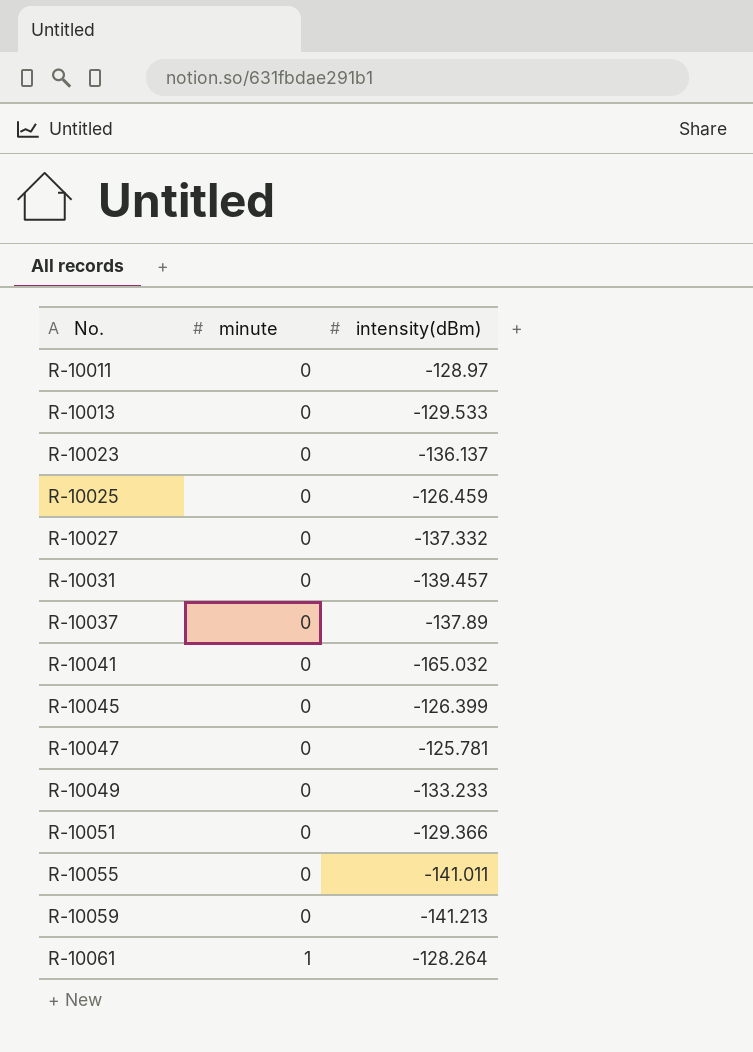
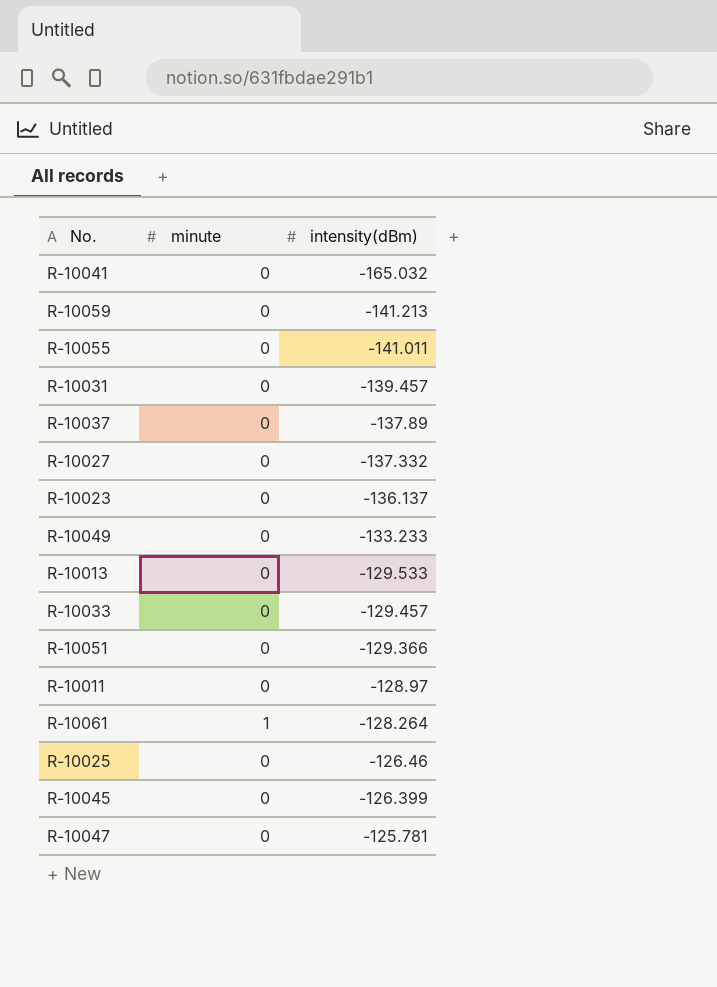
row order: No. ascending -> intensity(dBm) ascending
row R-10033: none -> 0 | -129.457
R-10025 | intensity(dBm): -126.459 -> -126.46

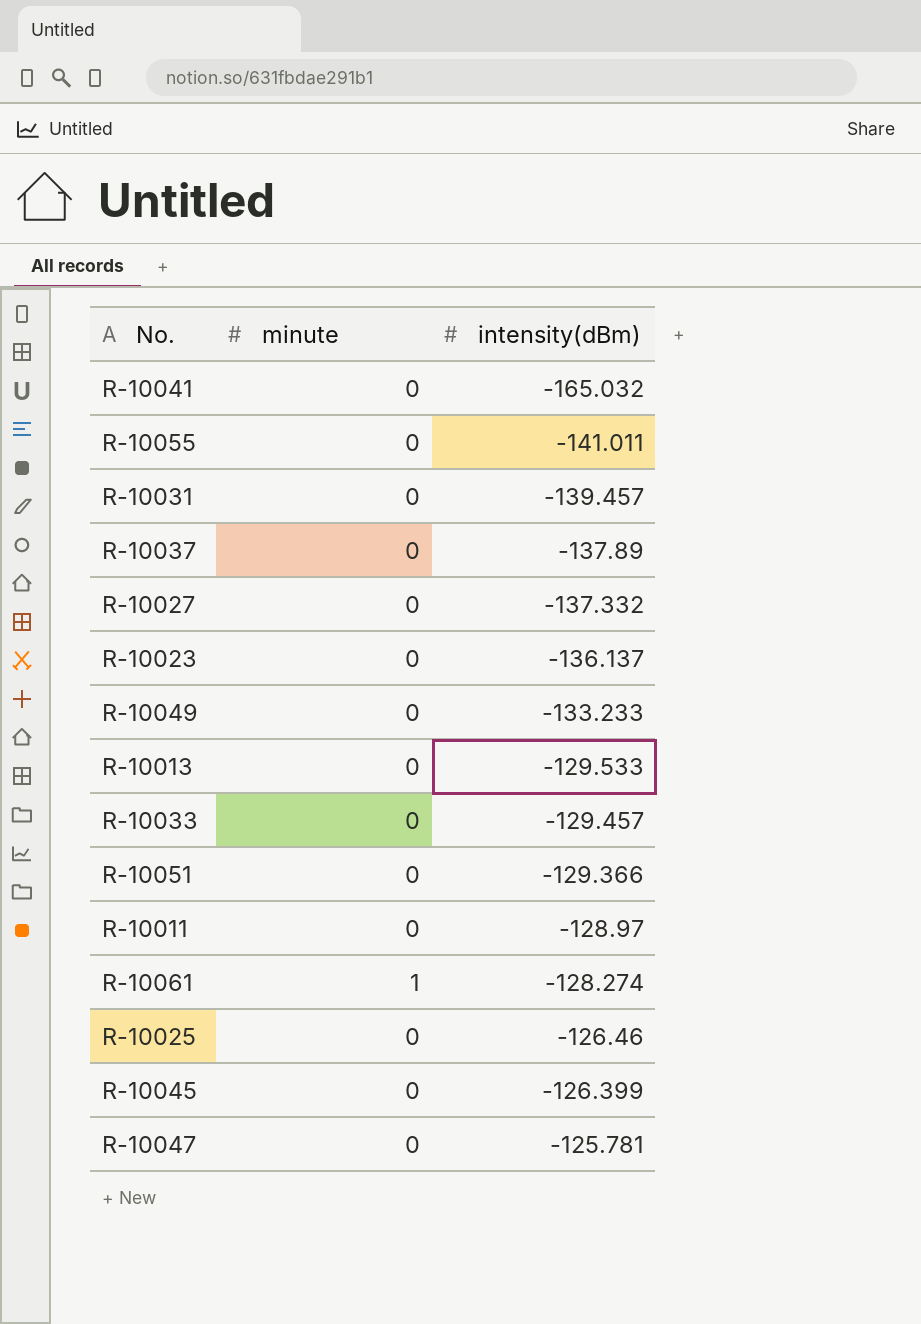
row R-10059: 0 | -141.213 -> none
R-10061 | intensity(dBm): -128.264 -> -128.274

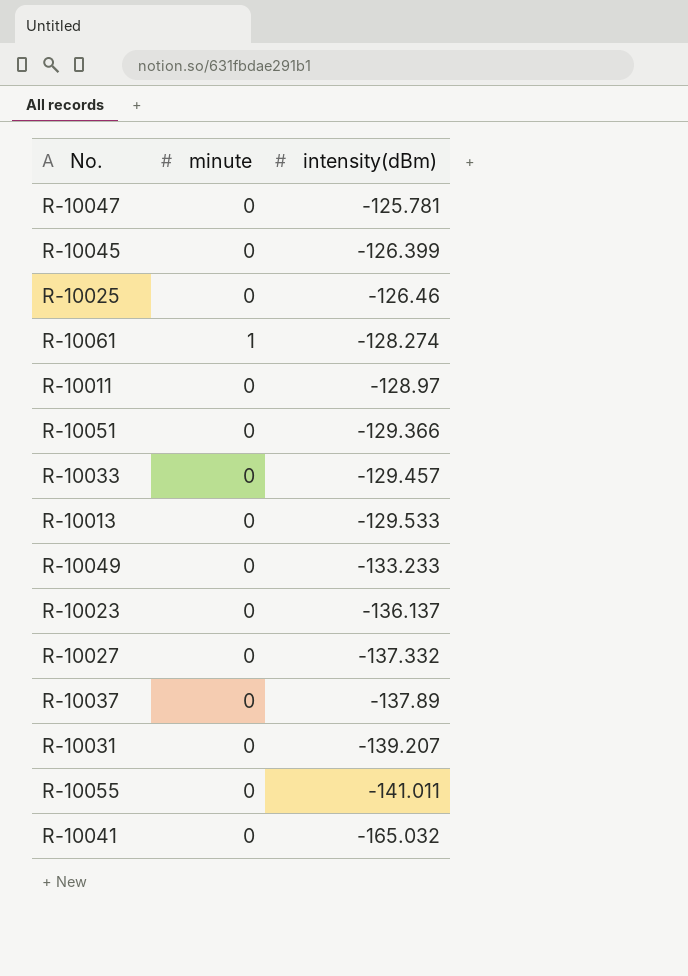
row order: intensity(dBm) ascending -> intensity(dBm) descending
R-10031 | intensity(dBm): -139.457 -> -139.207

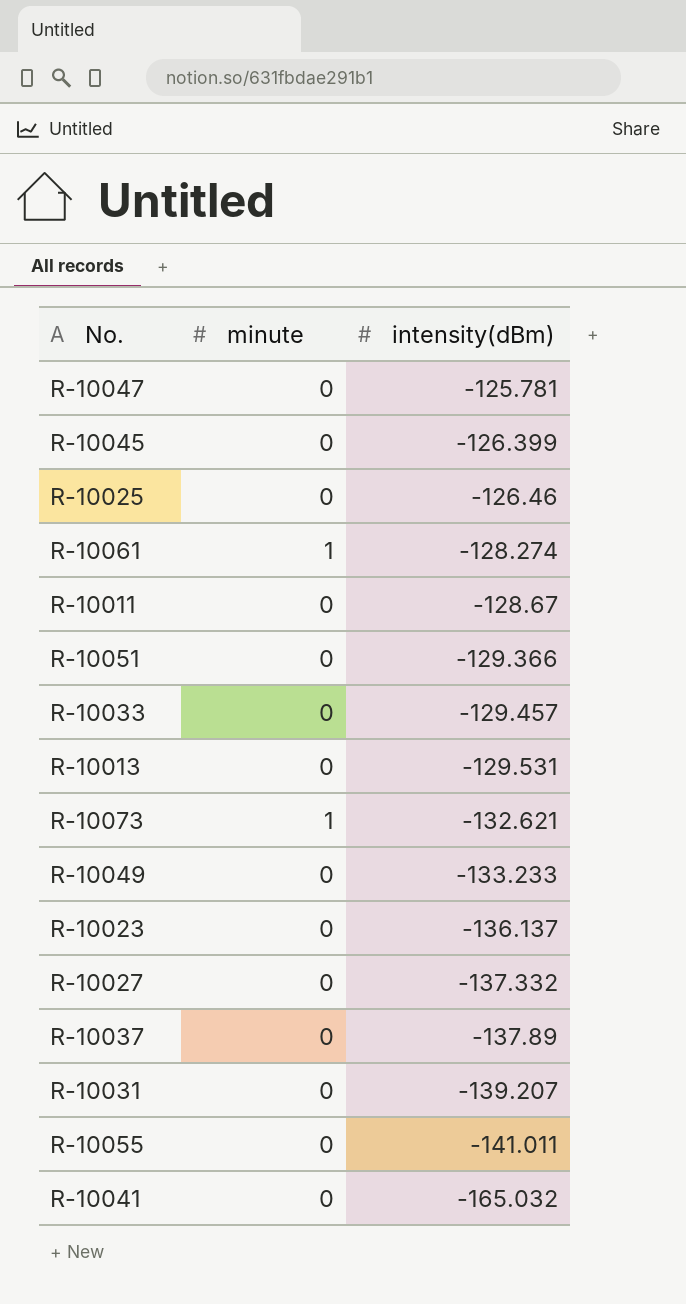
R-10011 | intensity(dBm): -128.97 -> -128.67
R-10013 | intensity(dBm): -129.533 -> -129.531
row R-10073: none -> 1 | -132.621

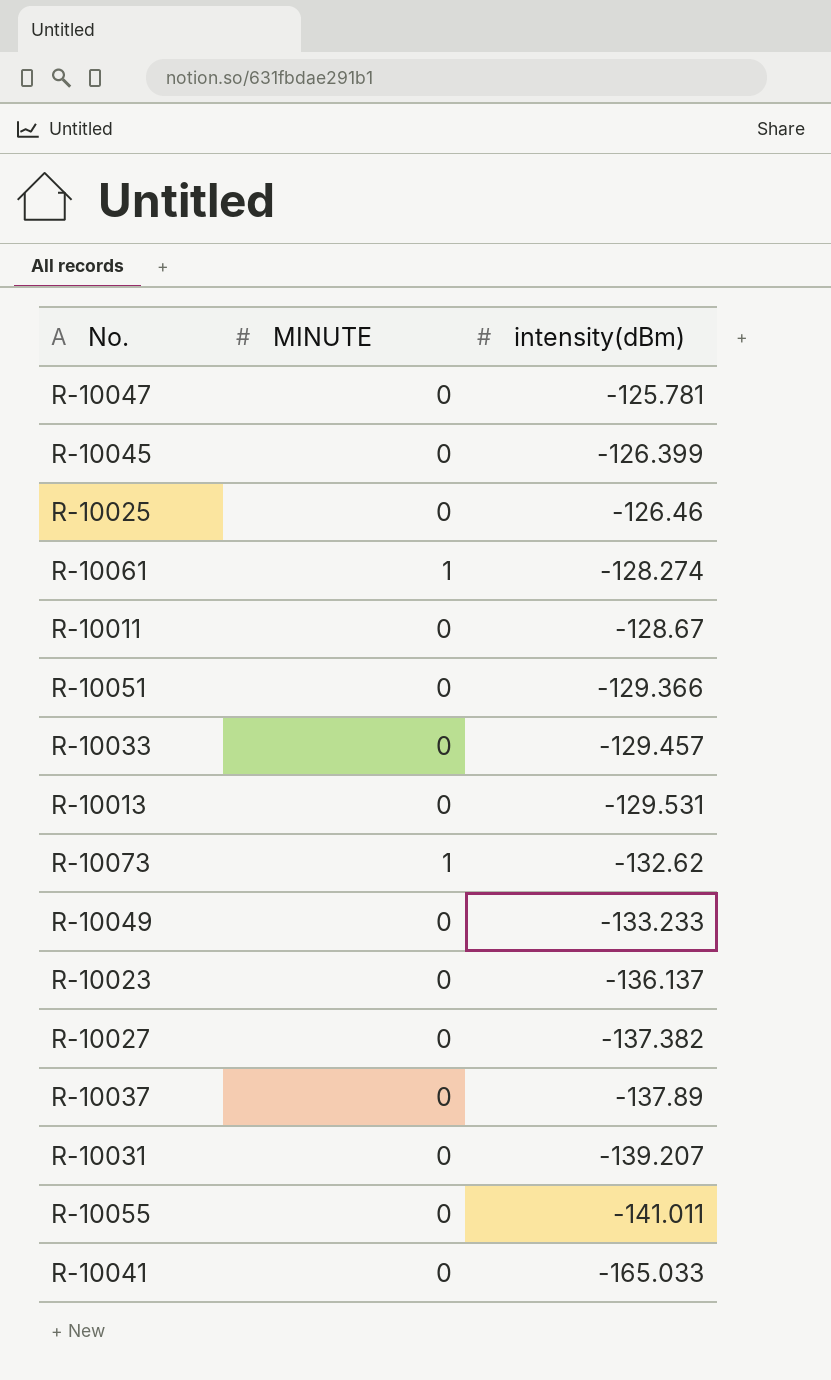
column name: minute -> MINUTE
R-10073 | intensity(dBm): -132.621 -> -132.62
R-10027 | intensity(dBm): -137.332 -> -137.382
R-10041 | intensity(dBm): -165.032 -> -165.033

